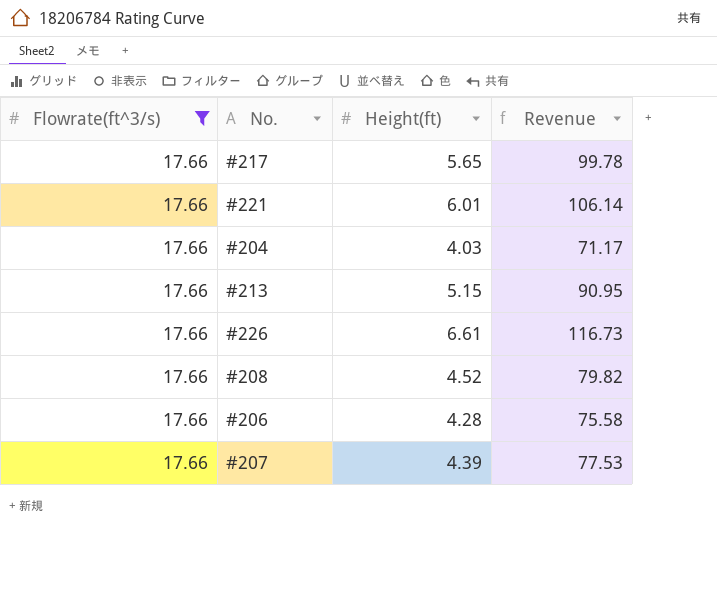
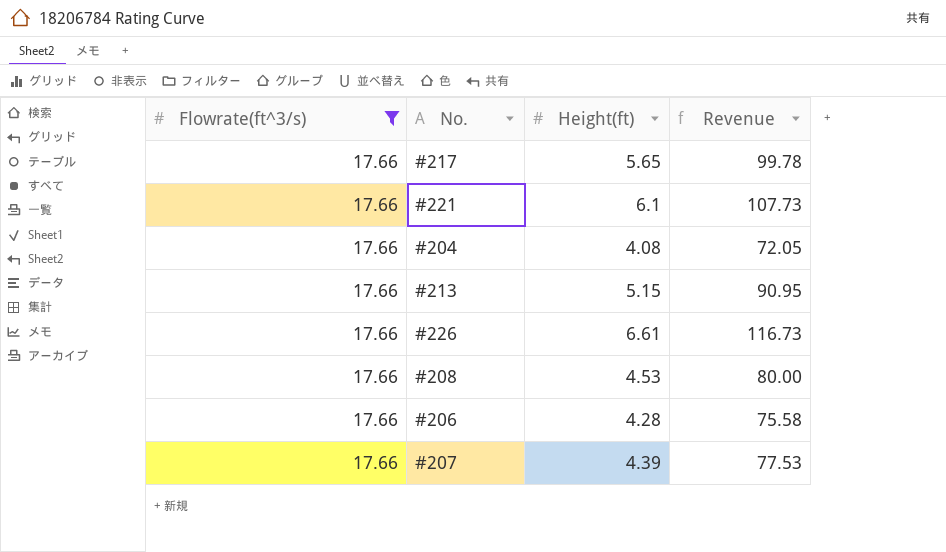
#221 | Height(ft): 6.01 -> 6.1
#221 | Revenue: 106.14 -> 107.73
#204 | Height(ft): 4.03 -> 4.08
#204 | Revenue: 71.17 -> 72.05
#208 | Height(ft): 4.52 -> 4.53
#208 | Revenue: 79.82 -> 80.00

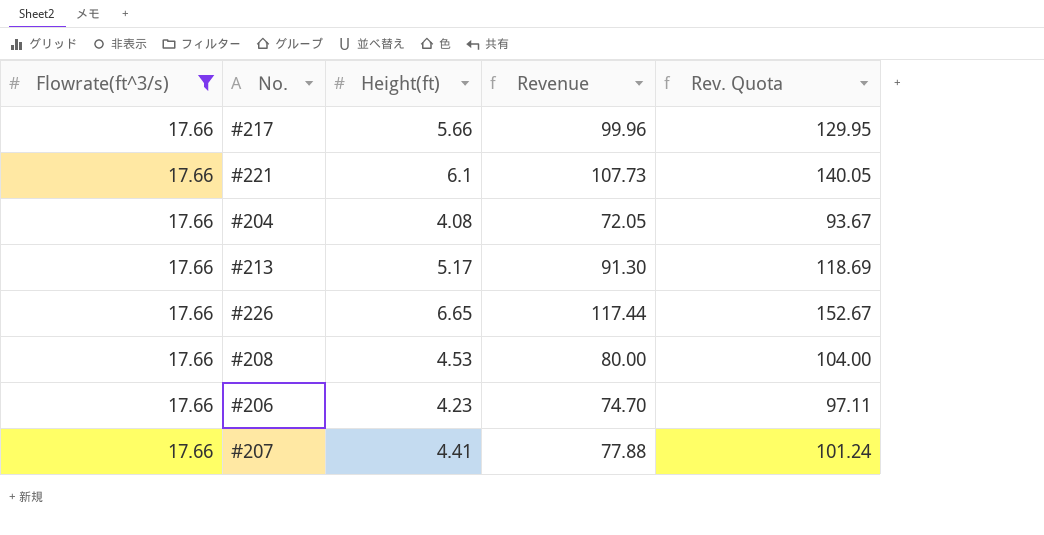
column Rev. Quota | formula: none -> [Revenue] * 1.3
#217 | Height(ft): 5.65 -> 5.66
#217 | Revenue: 99.78 -> 99.96
#213 | Height(ft): 5.15 -> 5.17
#213 | Revenue: 90.95 -> 91.30
#226 | Height(ft): 6.61 -> 6.65
#226 | Revenue: 116.73 -> 117.44
#206 | Height(ft): 4.28 -> 4.23
#206 | Revenue: 75.58 -> 74.70
#207 | Height(ft): 4.39 -> 4.41
#207 | Revenue: 77.53 -> 77.88

